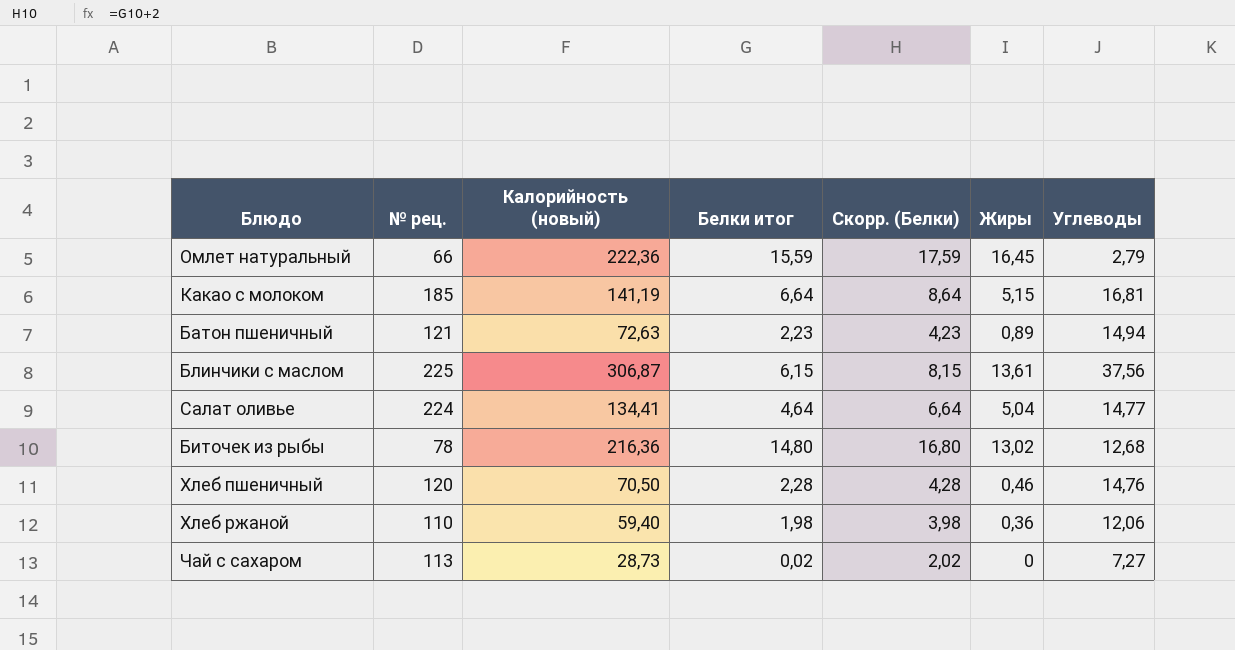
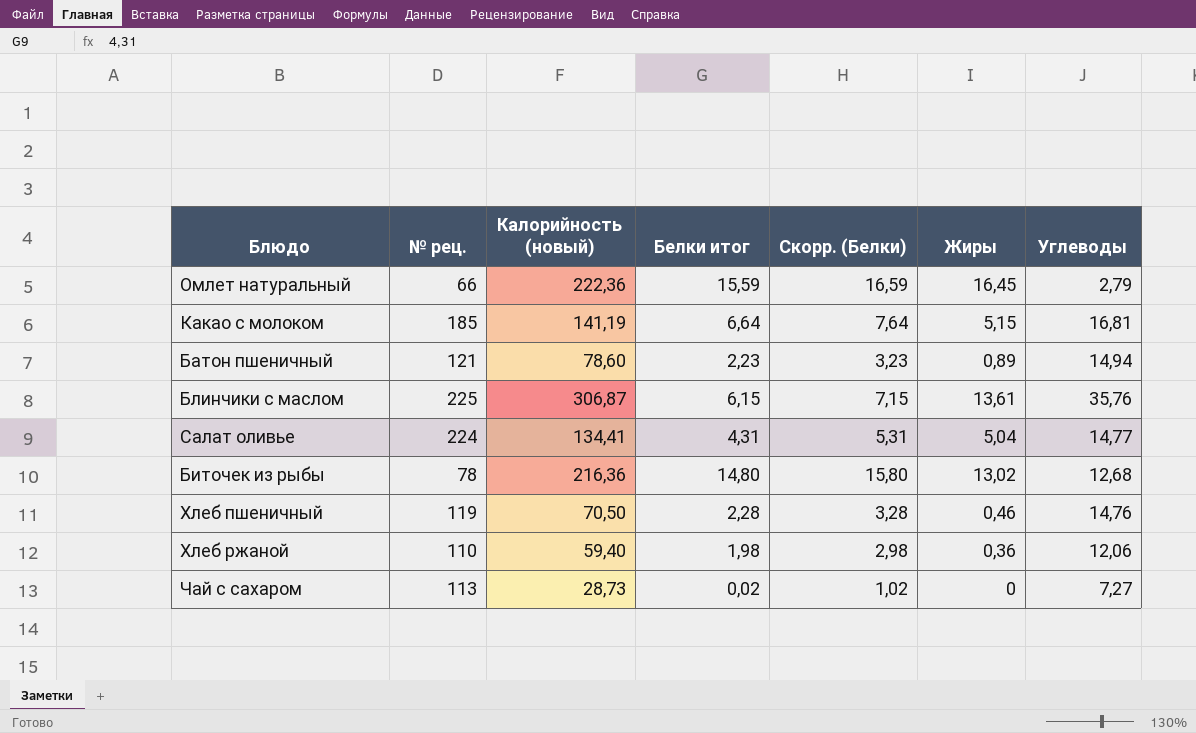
column Скорр. (Белки) | formula: [Белки итог] + 2 -> [Белки итог] + 1
Батон пшеничный | Калорийность (новый): 72,63 -> 78,60
Блинчики с маслом | Углеводы: 37,56 -> 35,76
Салат оливье | Белки итог: 4,64 -> 4,31
Хлеб пшеничный | № рец.: 120 -> 119

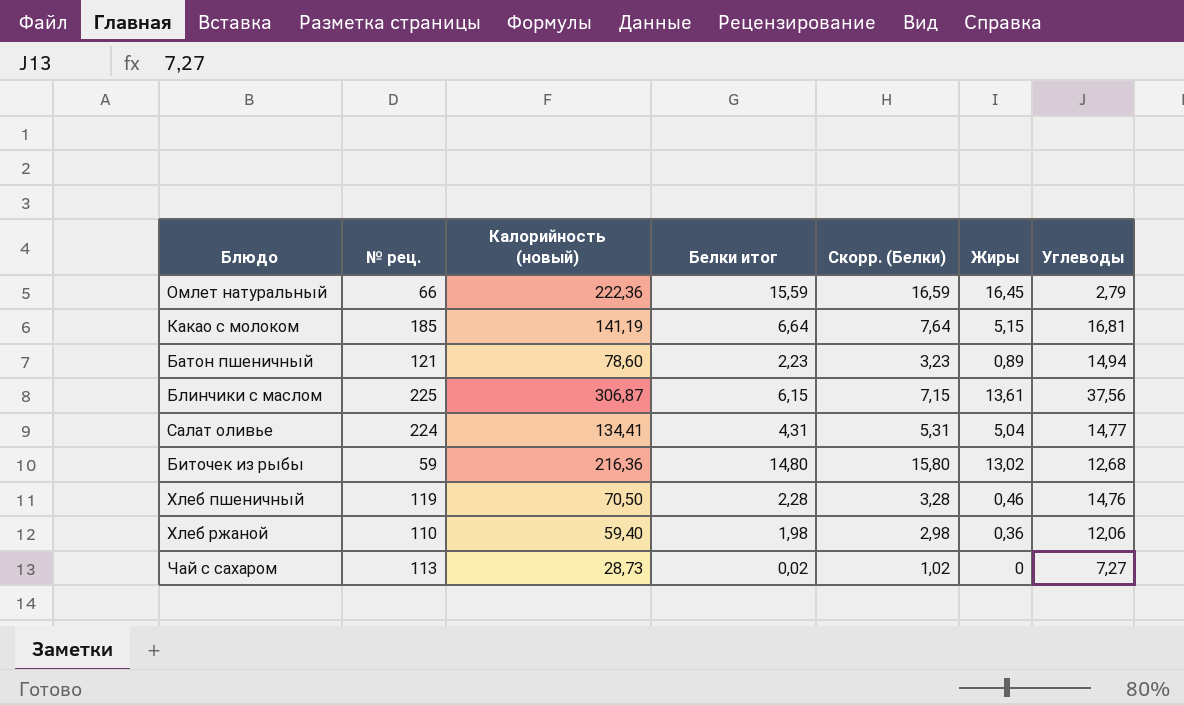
Блинчики с маслом | Углеводы: 35,76 -> 37,56
Биточек из рыбы | № рец.: 78 -> 59

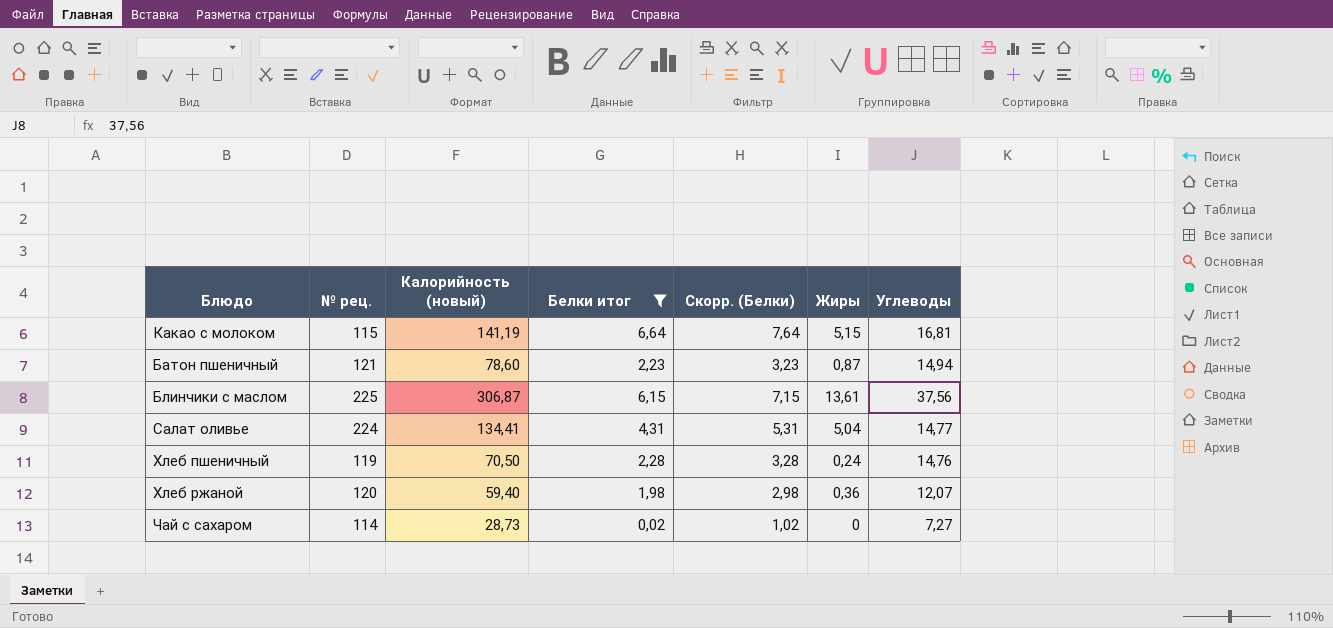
filter: none -> Белки итог <= 6,64
Какао с молоком | № рец.: 185 -> 115
Батон пшеничный | Жиры: 0,89 -> 0,87
Хлеб пшеничный | Жиры: 0,46 -> 0,24
Хлеб ржаной | № рец.: 110 -> 120
Хлеб ржаной | Углеводы: 12,06 -> 12,07
Чай с сахаром | № рец.: 113 -> 114

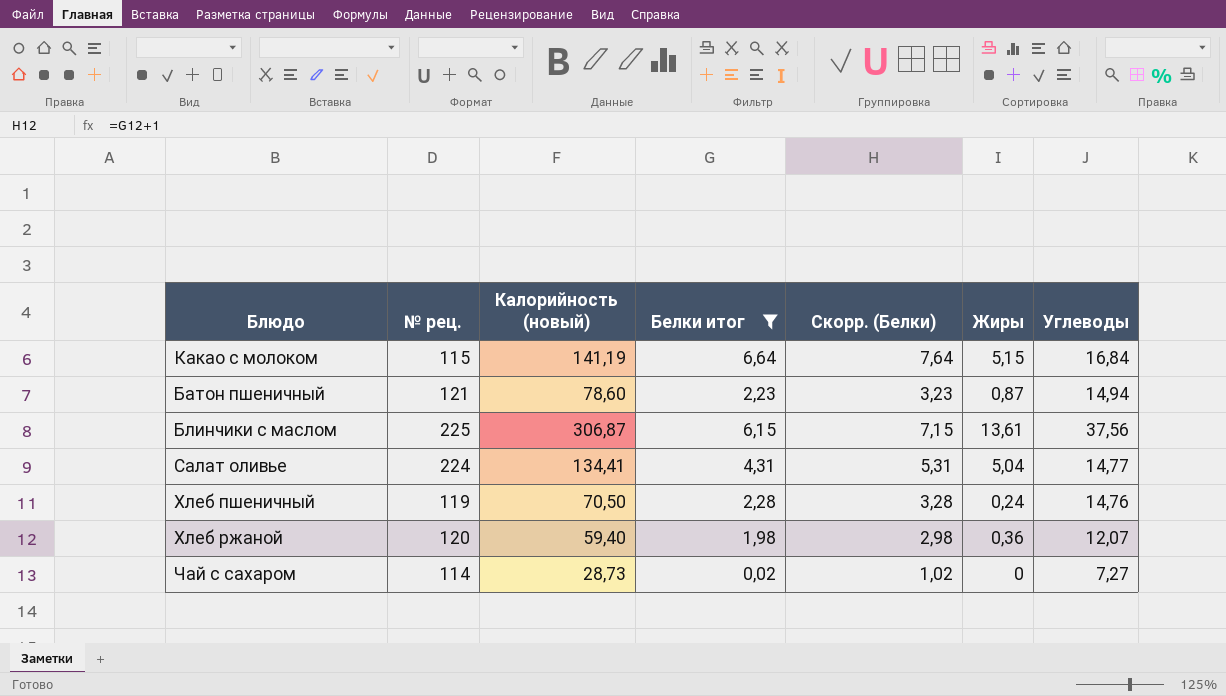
Какао с молоком | Углеводы: 16,81 -> 16,84

